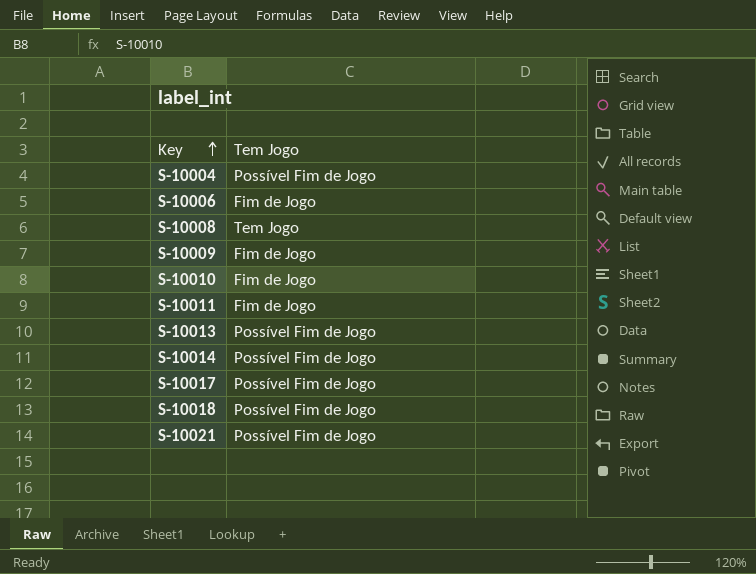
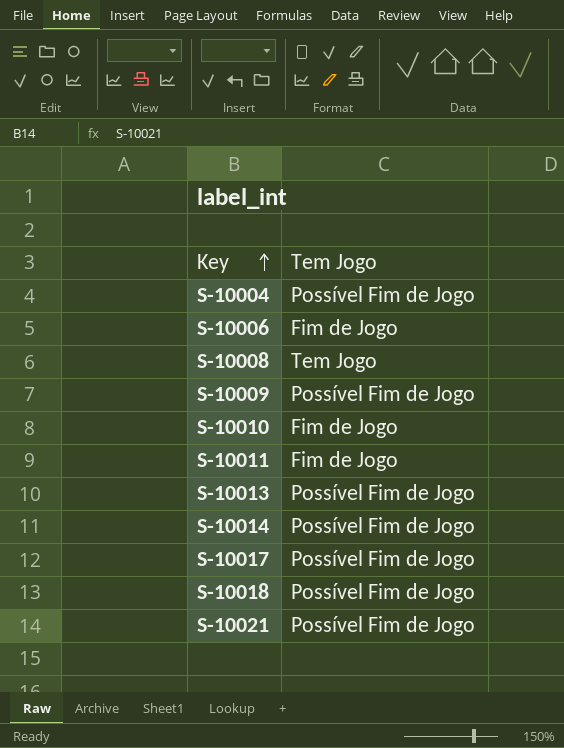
S-10009 | Tem Jogo: Fim de Jogo -> Possível Fim de Jogo

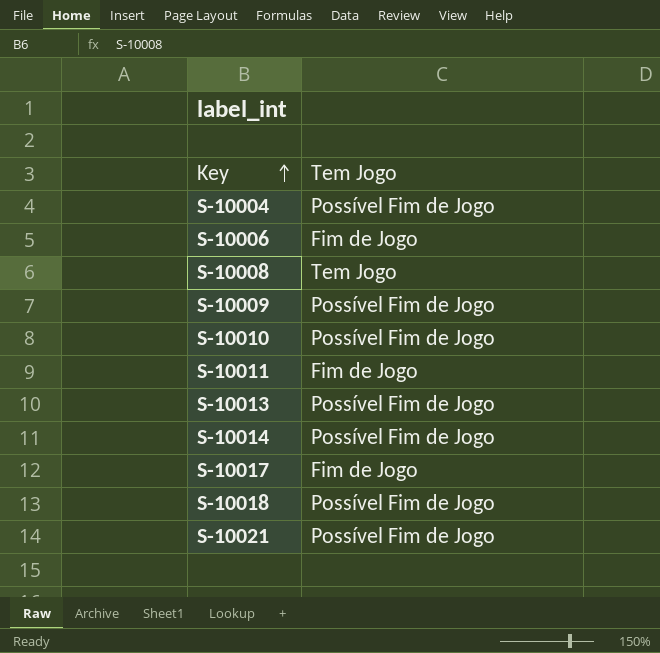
S-10010 | Tem Jogo: Fim de Jogo -> Possível Fim de Jogo
S-10017 | Tem Jogo: Possível Fim de Jogo -> Fim de Jogo

